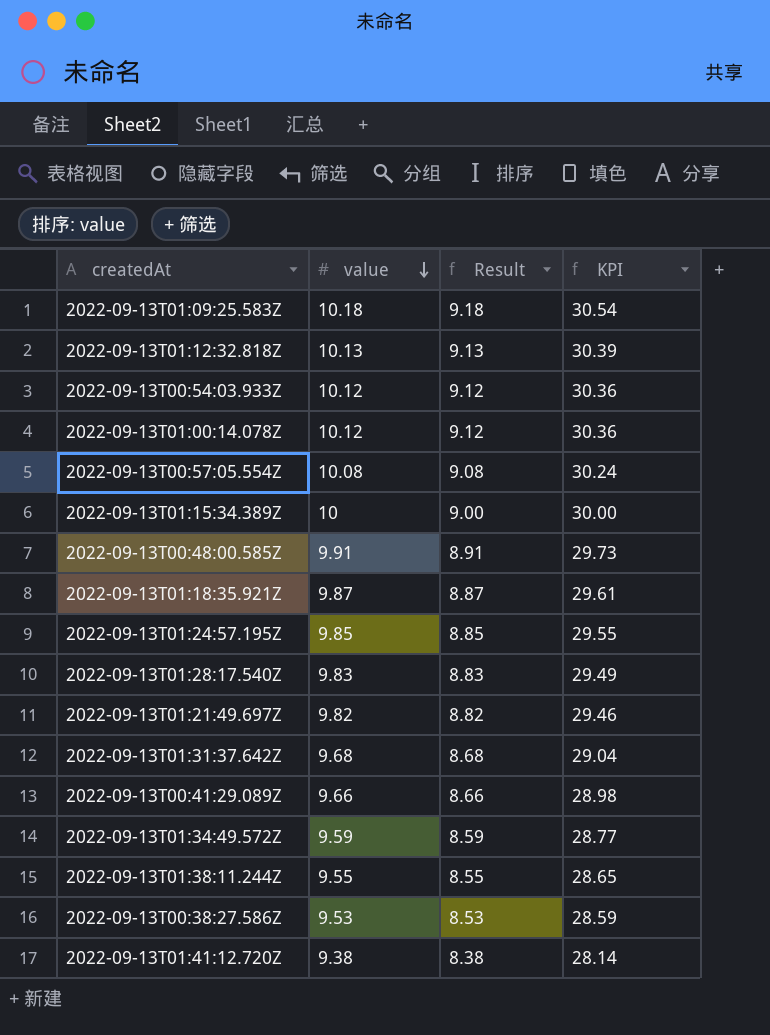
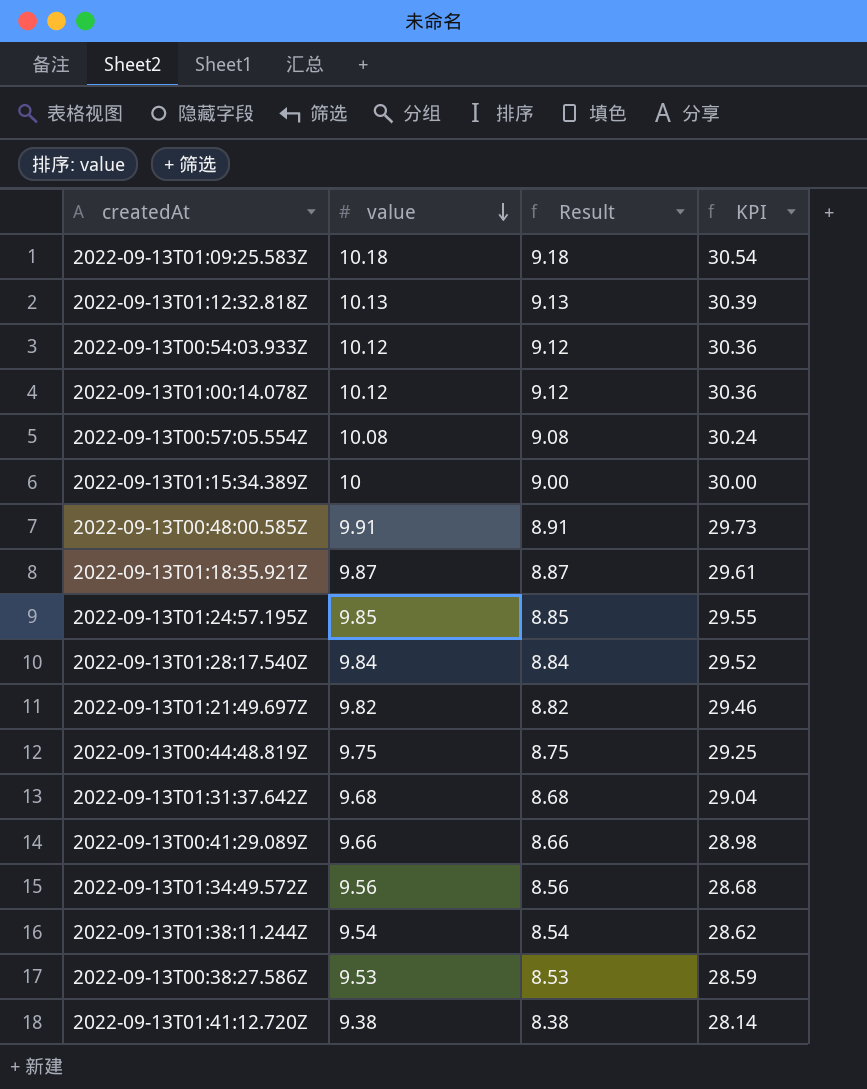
2022-09-13T01:28:17.540Z | value: 9.83 -> 9.84
2022-09-13T01:28:17.540Z | Result: 8.83 -> 8.84
2022-09-13T01:28:17.540Z | KPI: 29.49 -> 29.52
row 2022-09-13T00:44:48.819Z: none -> 9.75 | 8.75 | 29.25
2022-09-13T01:34:49.572Z | value: 9.59 -> 9.56
2022-09-13T01:34:49.572Z | Result: 8.59 -> 8.56
2022-09-13T01:34:49.572Z | KPI: 28.77 -> 28.68
2022-09-13T01:38:11.244Z | value: 9.55 -> 9.54
2022-09-13T01:38:11.244Z | Result: 8.55 -> 8.54
2022-09-13T01:38:11.244Z | KPI: 28.65 -> 28.62

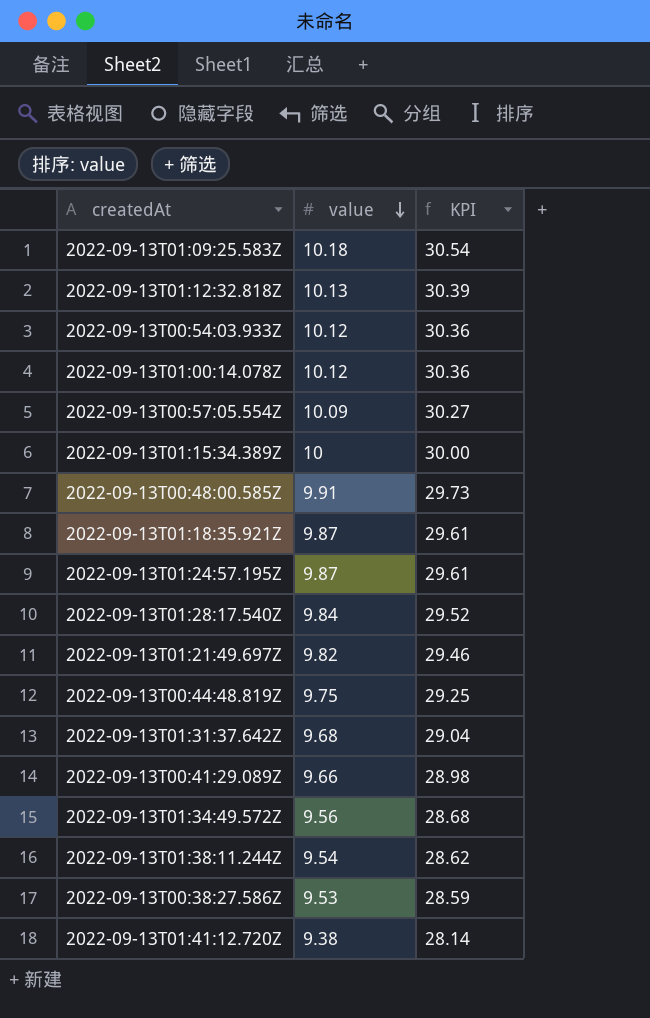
column Result | formula: [value] - 1 -> none
2022-09-13T00:57:05.554Z | value: 10.08 -> 10.09
2022-09-13T00:57:05.554Z | KPI: 30.24 -> 30.27
2022-09-13T01:24:57.195Z | value: 9.85 -> 9.87
2022-09-13T01:24:57.195Z | KPI: 29.55 -> 29.61

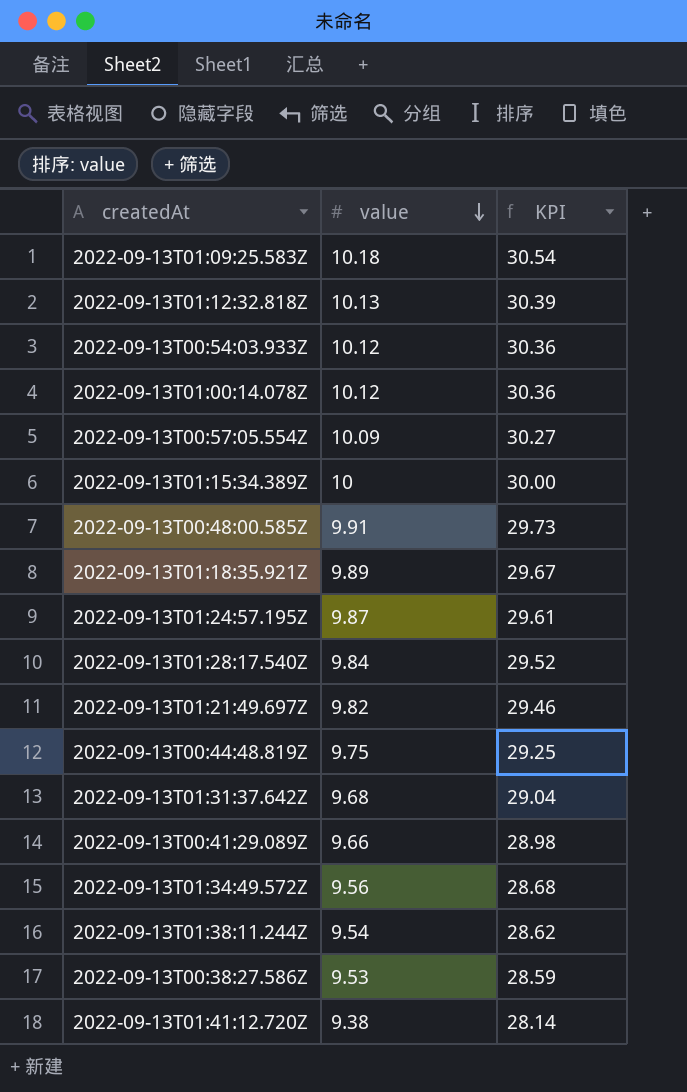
2022-09-13T01:18:35.921Z | value: 9.87 -> 9.89
2022-09-13T01:18:35.921Z | KPI: 29.61 -> 29.67

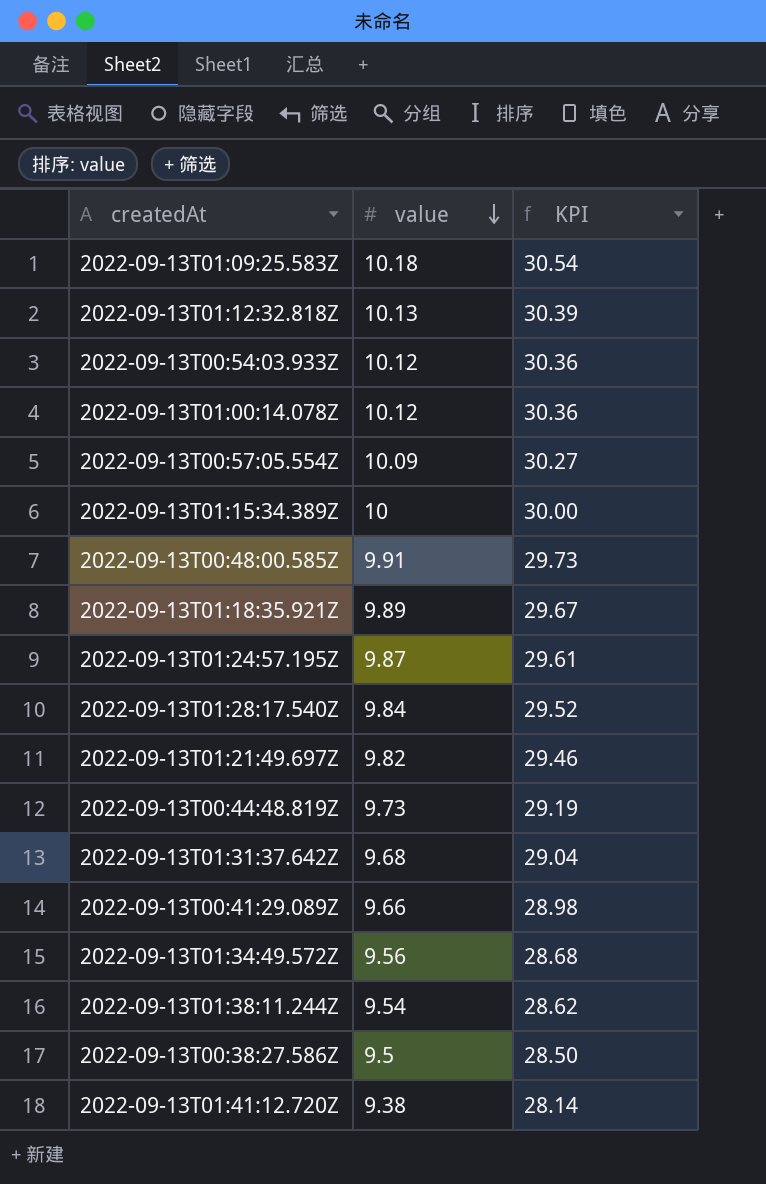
2022-09-13T00:44:48.819Z | value: 9.75 -> 9.73
2022-09-13T00:44:48.819Z | KPI: 29.25 -> 29.19
2022-09-13T00:38:27.586Z | value: 9.53 -> 9.5
2022-09-13T00:38:27.586Z | KPI: 28.59 -> 28.50

